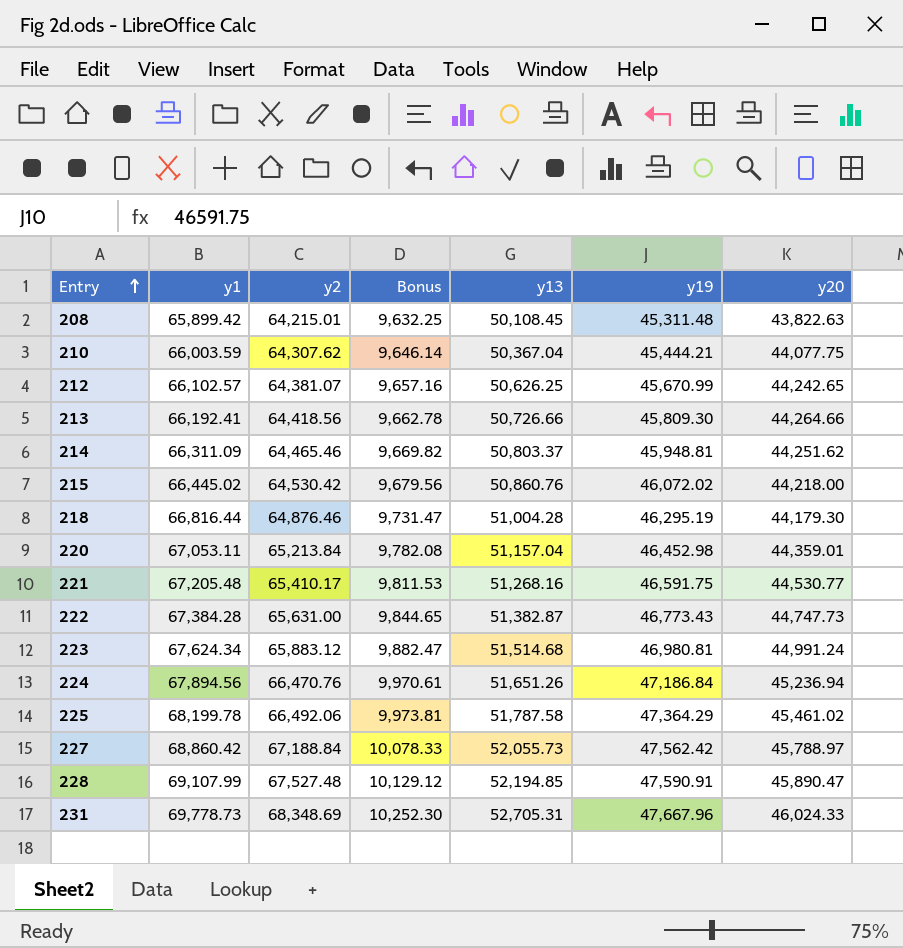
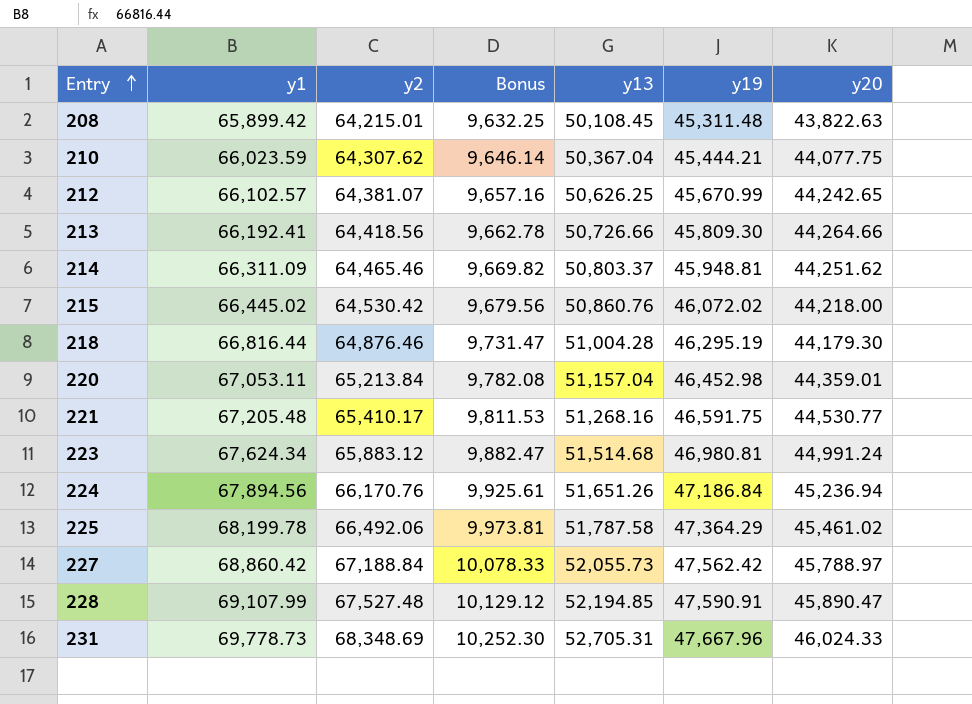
row 222: 67,384.28 | 65,631.00 | 9,844.65 | 51,382.87 | 46,773.43 | 44,747.73 -> none
210 | y1: 66,003.59 -> 66,023.59
224 | y2: 66,470.76 -> 66,170.76
224 | Bonus: 9,970.61 -> 9,925.61

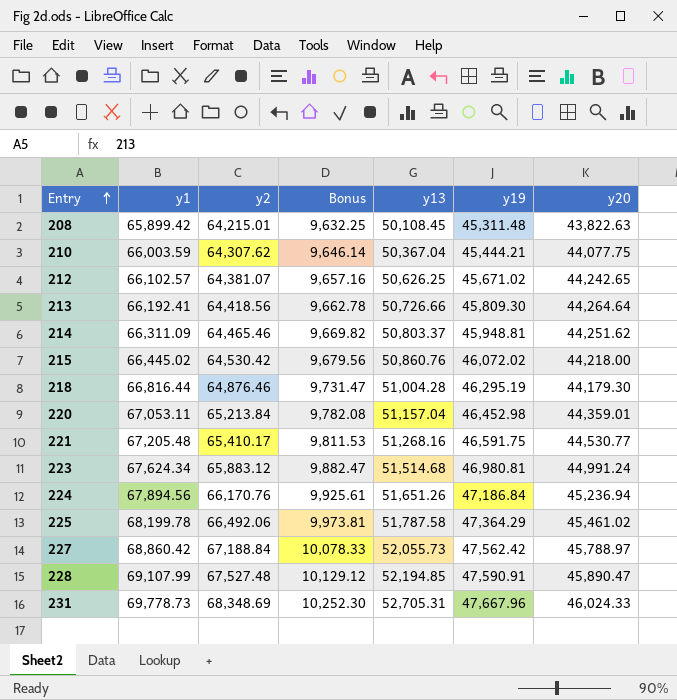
210 | y1: 66,023.59 -> 66,003.59
212 | y19: 45,670.99 -> 45,671.02
213 | y20: 44,264.66 -> 44,264.64

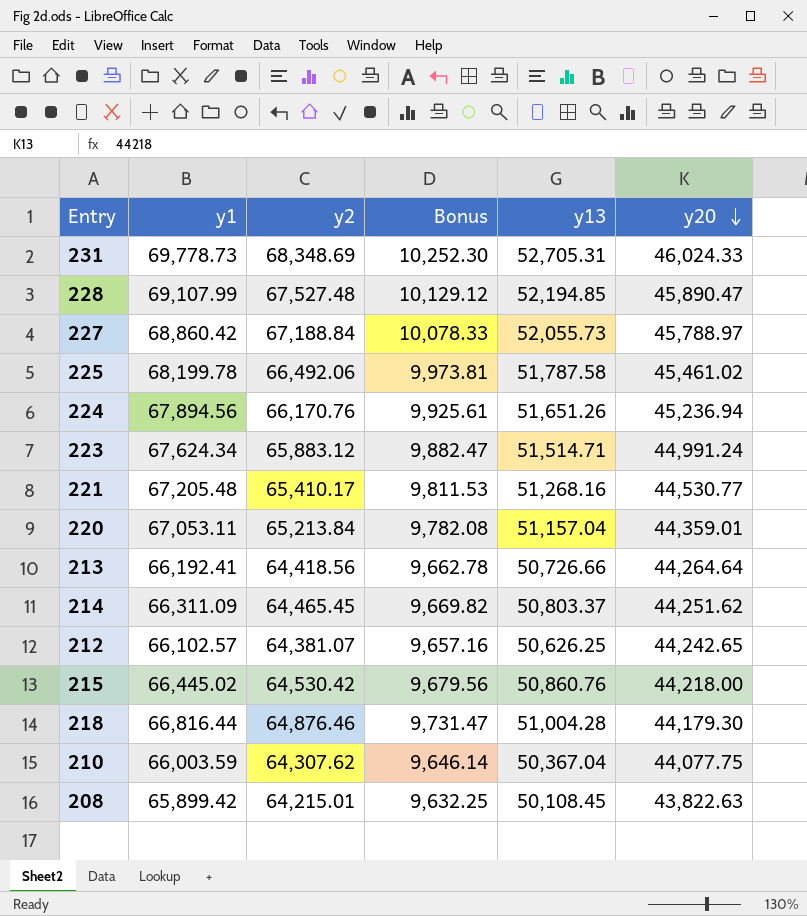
row order: Entry ascending -> y20 descending
column y19 | position: 6 -> none
223 | y13: 51,514.68 -> 51,514.71
214 | y2: 64,465.46 -> 64,465.45

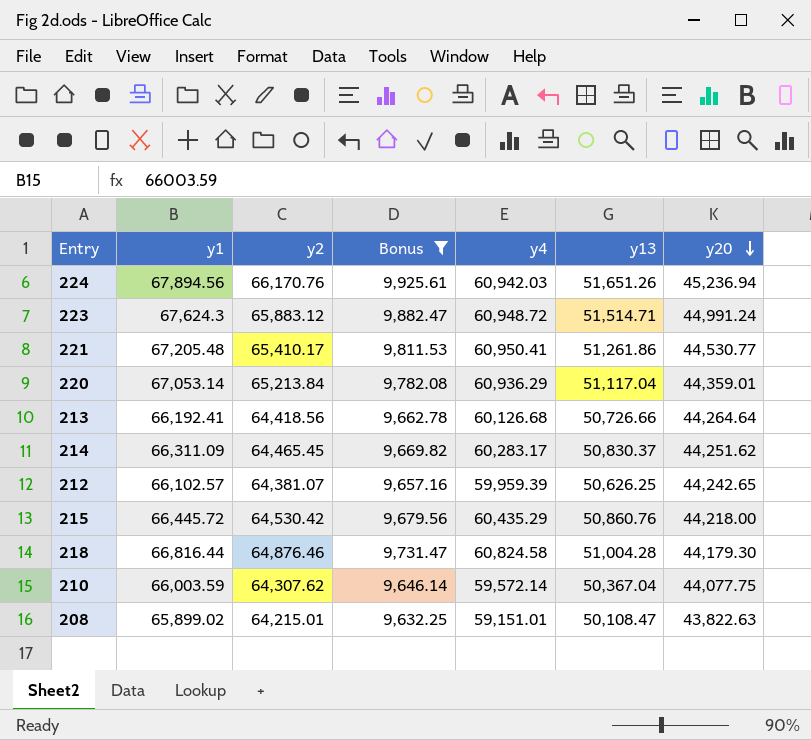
filter: none -> Bonus <= 9,925.61
column y4 | position: none -> 5
223 | y1: 67,624.34 -> 67,624.3
221 | y13: 51,268.16 -> 51,261.86
220 | y1: 67,053.11 -> 67,053.14
220 | y13: 51,157.04 -> 51,117.04
214 | y13: 50,803.37 -> 50,830.37
215 | y1: 66,445.02 -> 66,445.72
208 | y1: 65,899.42 -> 65,899.02
208 | y13: 50,108.45 -> 50,108.47

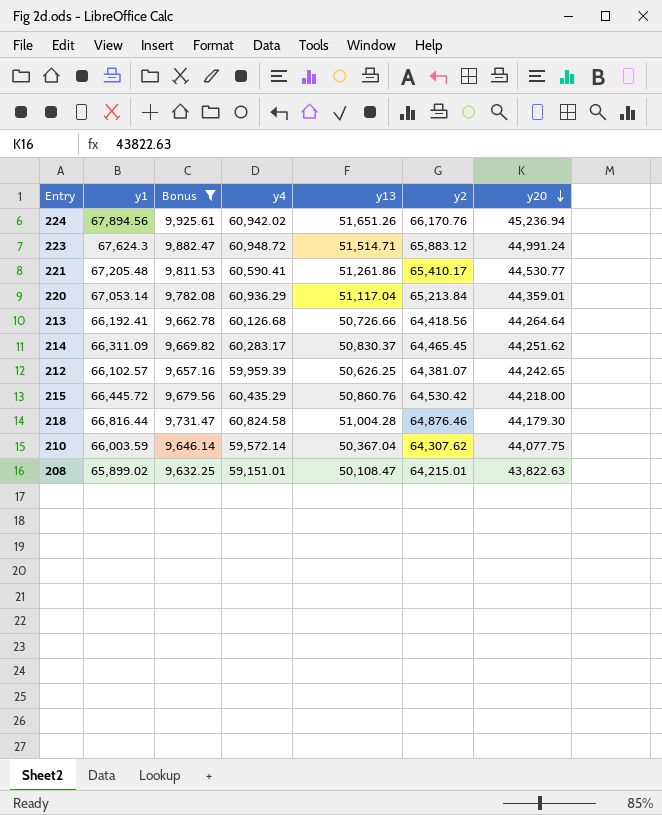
column y2 | position: 3 -> 6
224 | y4: 60,942.03 -> 60,942.02
221 | y4: 60,950.41 -> 60,590.41

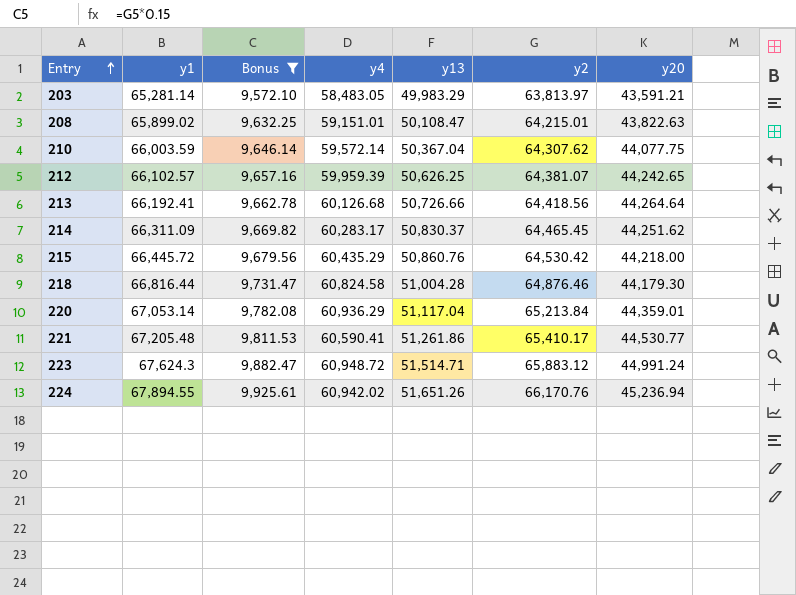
row order: y20 descending -> Entry ascending
row 203: none -> 65,281.14 | 9,572.10 | 58,483.05 | 49,983.29 | 63,813.97 | 43,591.21
224 | y1: 67,894.56 -> 67,894.55

